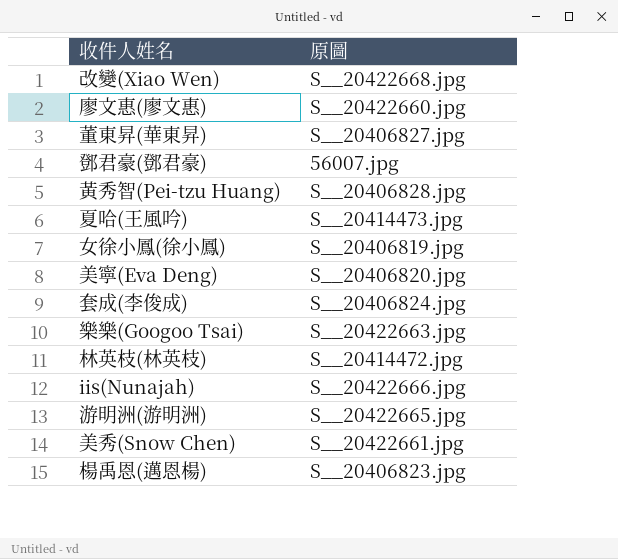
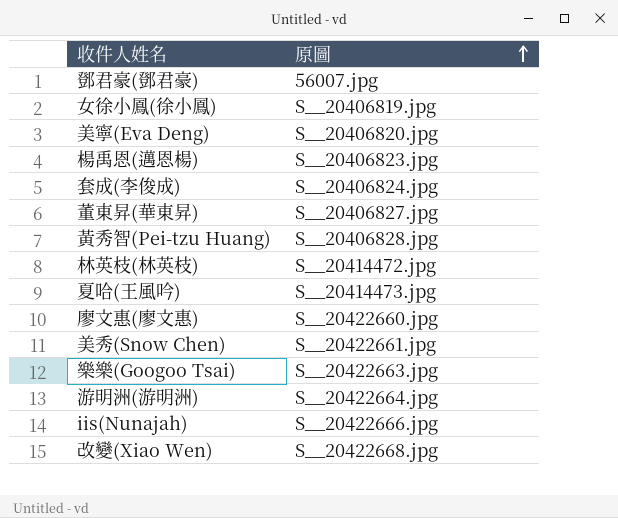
row order: none -> 原圖 ascending
游明洲(游明洲) | 原圖: S__20422665.jpg -> S__20422664.jpg

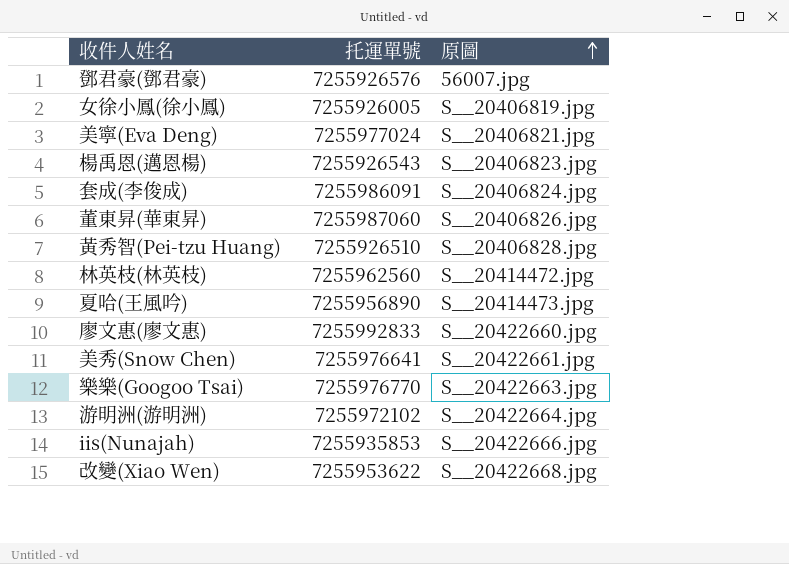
column 托運單號 | position: none -> 2
美寧(Eva Deng) | 原圖: S__20406820.jpg -> S__20406821.jpg
董東昇(華東昇) | 原圖: S__20406827.jpg -> S__20406826.jpg

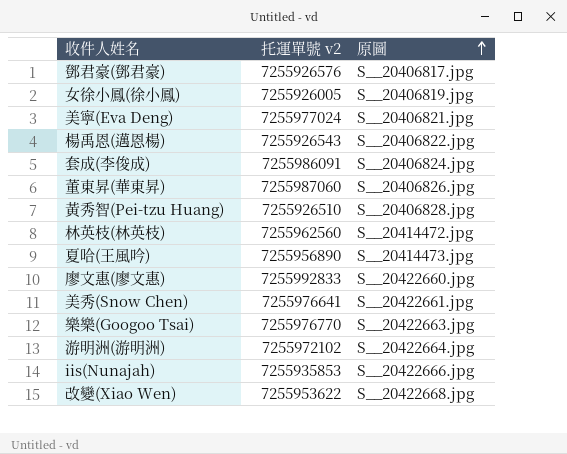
column name: 托運單號 -> 托運單號 v2
鄧君豪(鄧君豪) | 原圖: 56007.jpg -> S__20406817.jpg
楊禹恩(邁恩楊) | 原圖: S__20406823.jpg -> S__20406822.jpg

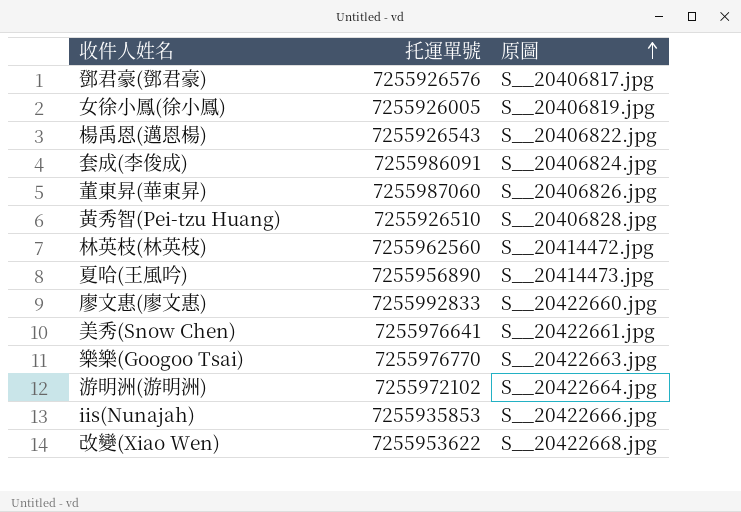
column name: 托運單號 v2 -> 托運單號
row 美寧(Eva Deng): 7255977024 | S__20406821.jpg -> none

